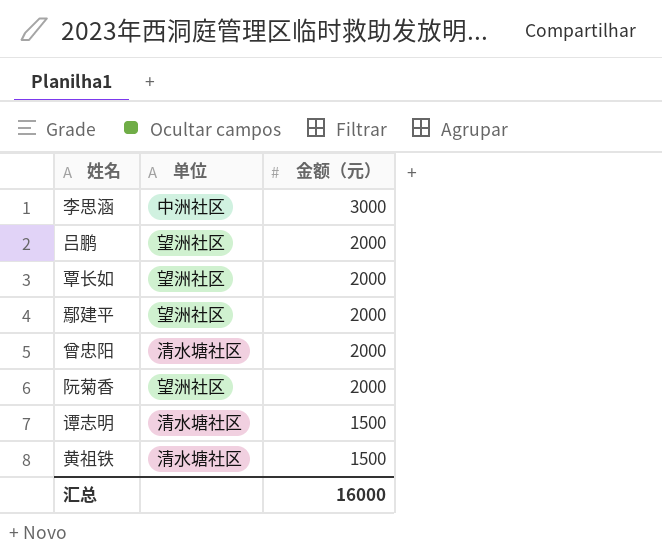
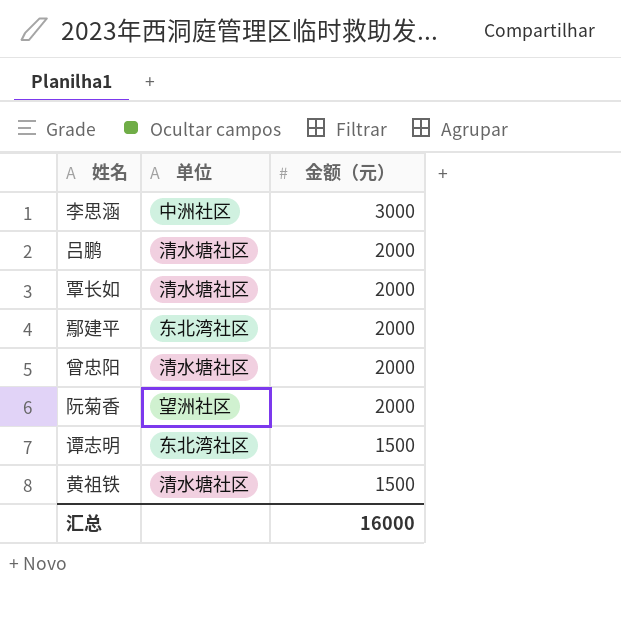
吕鹏 | 单位: 望洲社区 -> 清水塘社区
覃长如 | 单位: 望洲社区 -> 清水塘社区
鄢建平 | 单位: 望洲社区 -> 东北湾社区
谭志明 | 单位: 清水塘社区 -> 东北湾社区

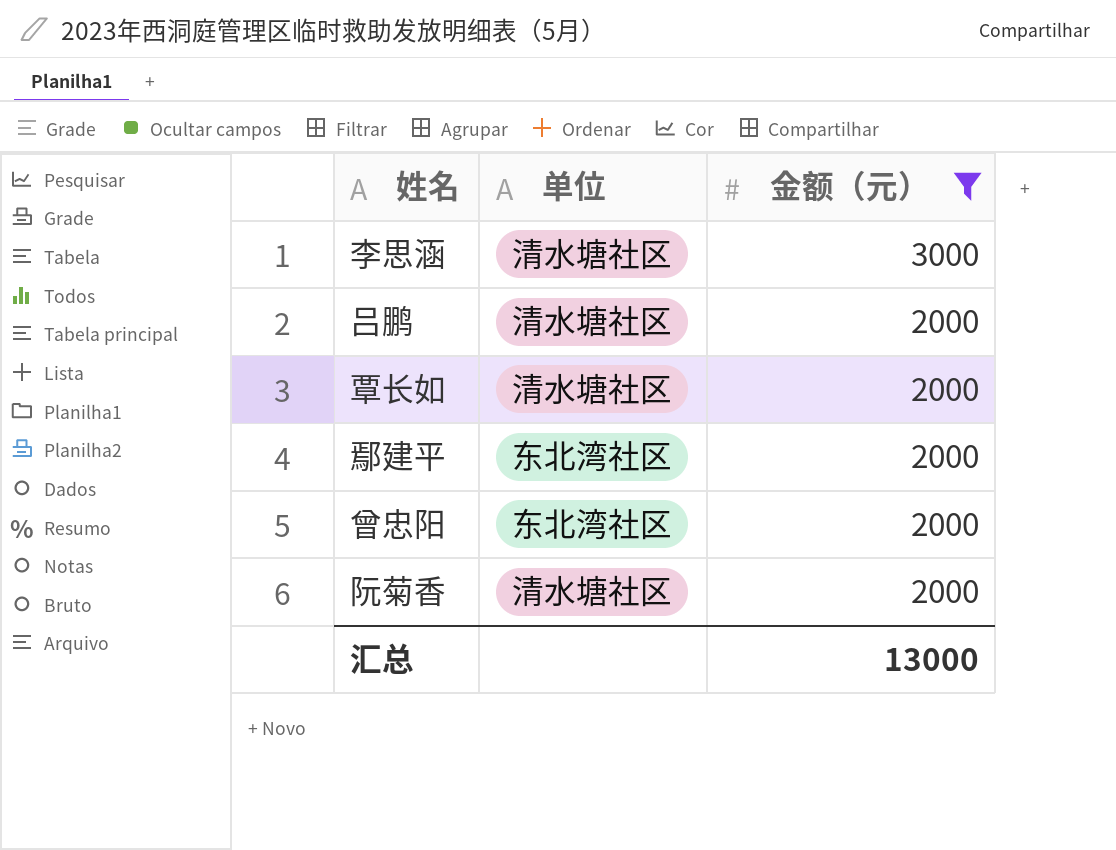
filter: none -> 金额（元） != 1500
李思涵 | 单位: 中洲社区 -> 清水塘社区
曾忠阳 | 单位: 清水塘社区 -> 东北湾社区
阮菊香 | 单位: 望洲社区 -> 清水塘社区
汇总 | 金额（元）: 16000 -> 13000

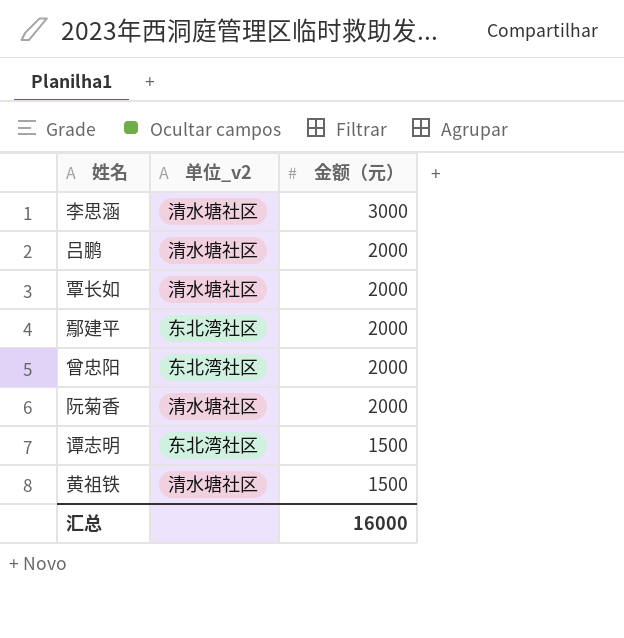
filter: 金额（元） != 1500 -> none
column name: 单位 -> 单位_v2
汇总 | 金额（元）: 13000 -> 16000

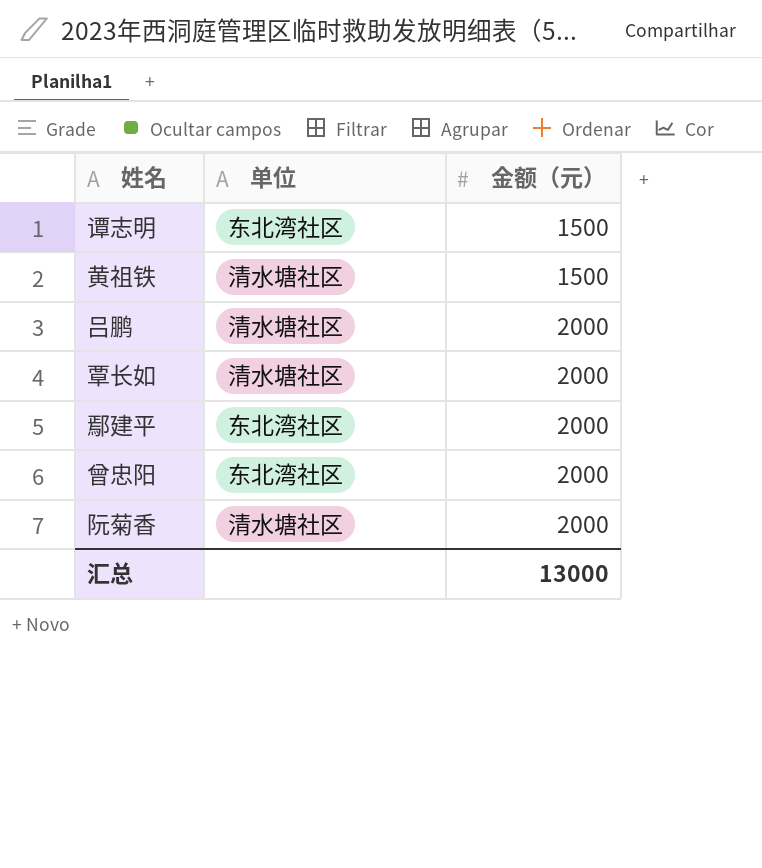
row order: 金额（元） descending -> 金额（元） ascending
column name: 单位_v2 -> 单位
row 李思涵: 清水塘社区 | 3000 -> none
汇总 | 金额（元）: 16000 -> 13000

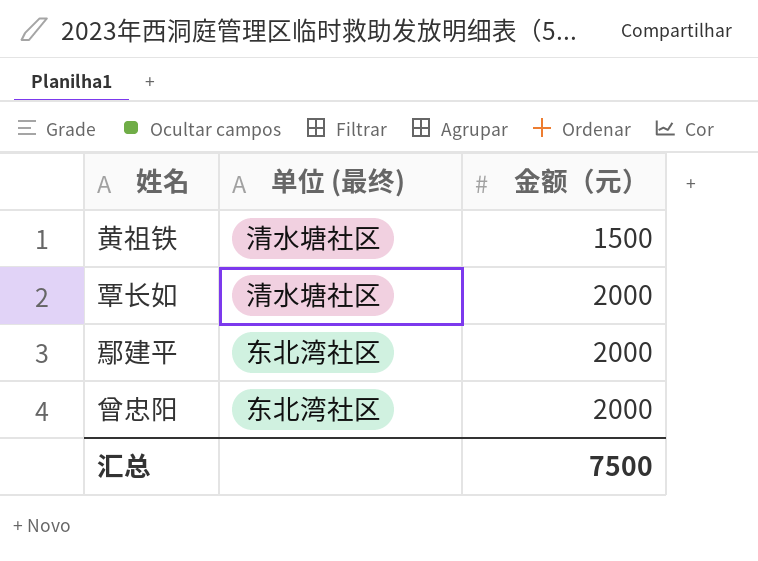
column name: 单位 -> 单位 (最终)
row 谭志明: 东北湾社区 | 1500 -> none
row 吕鹏: 清水塘社区 | 2000 -> none
row 阮菊香: 清水塘社区 | 2000 -> none
汇总 | 金额（元）: 13000 -> 7500

